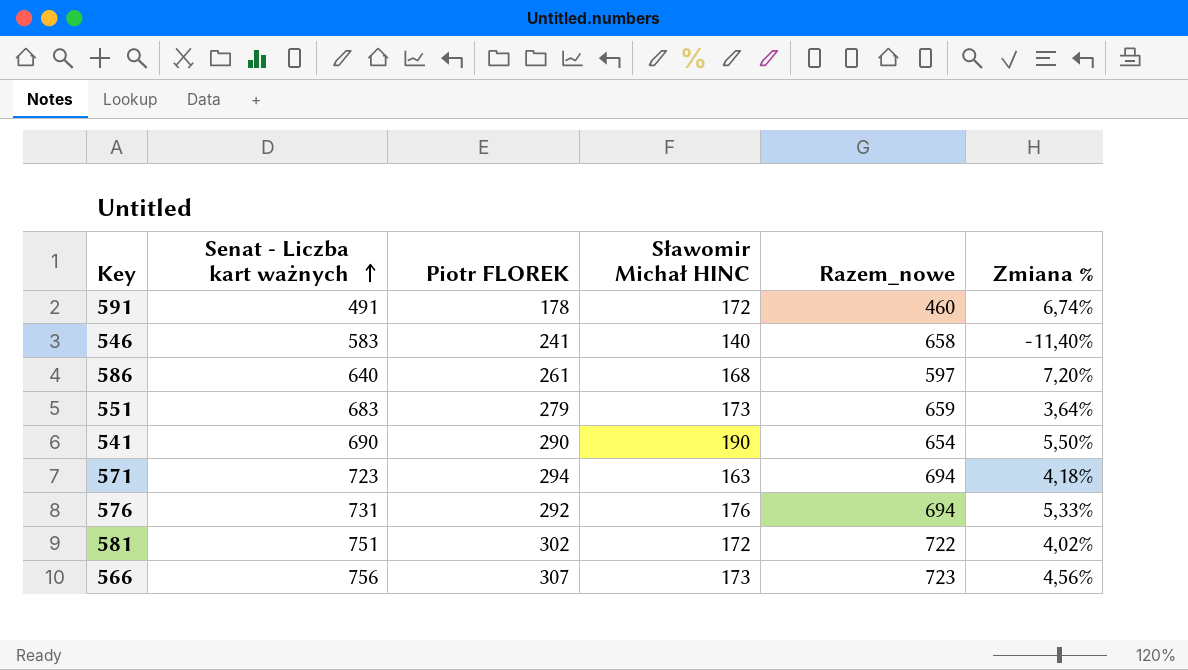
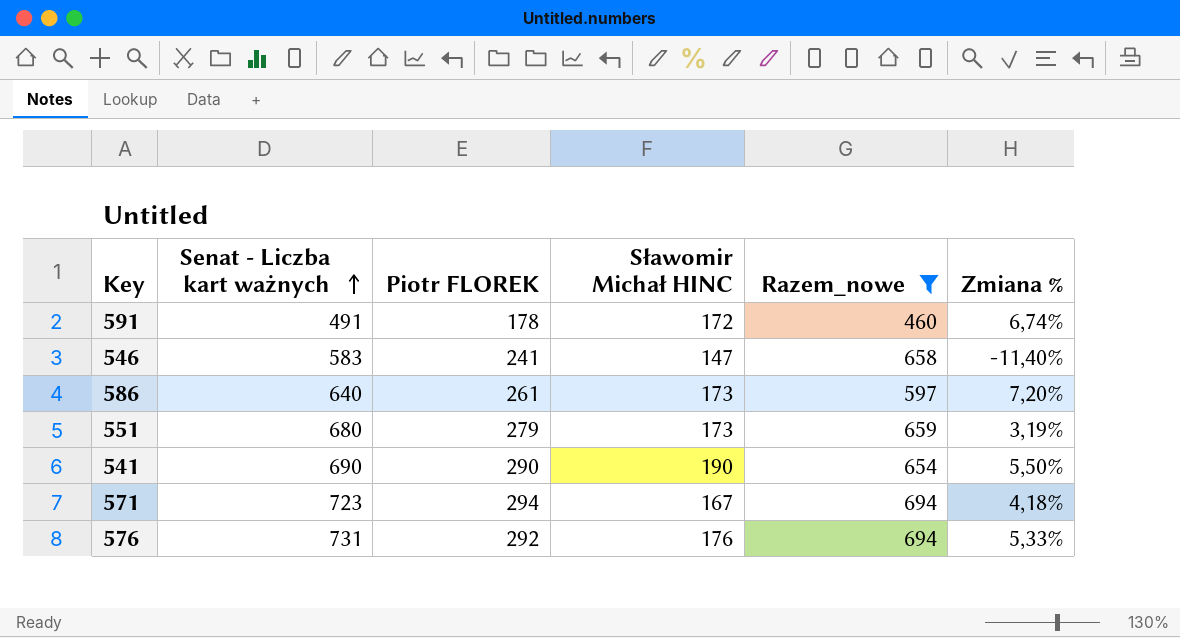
filter: none -> Razem_nowe <= 694
546 | Sławomir Michał HINC: 140 -> 147
586 | Sławomir Michał HINC: 168 -> 173
551 | Senat - Liczba kart ważnych: 683 -> 680
551 | Zmiana %: 3,64% -> 3,19%
571 | Sławomir Michał HINC: 163 -> 167

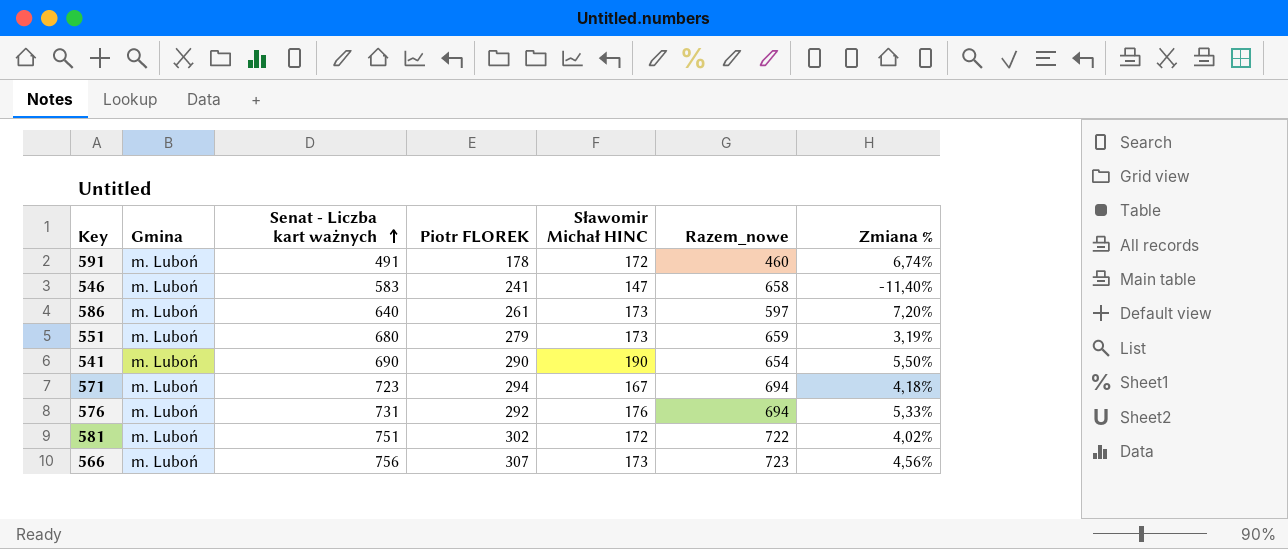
filter: Razem_nowe <= 694 -> none
column Gmina | position: none -> 2

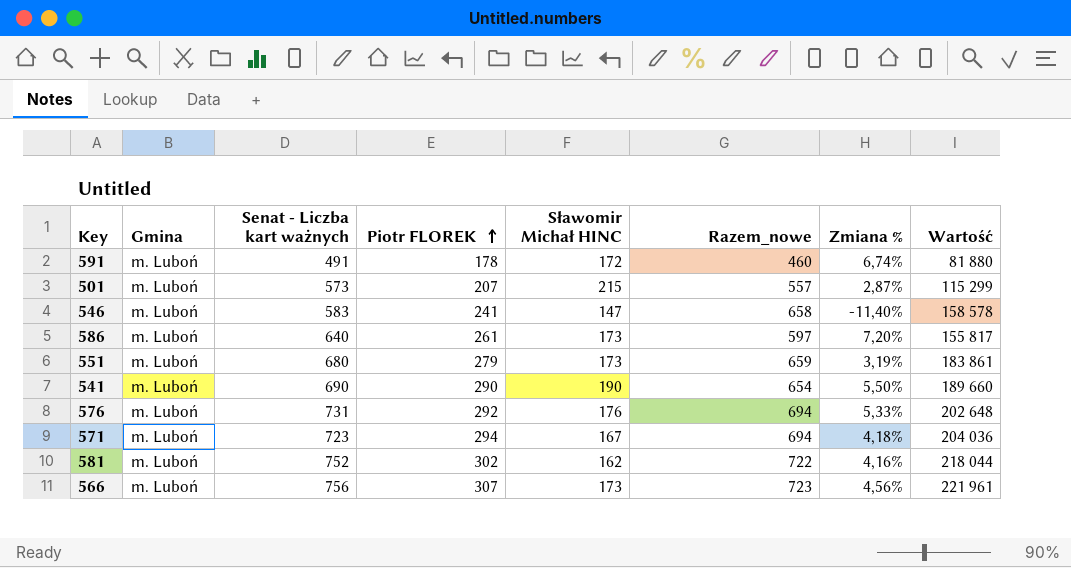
row order: Senat - Liczba kart ważnych ascending -> Piotr FLOREK ascending
column Wartość | formula: none -> [Piotr FLOREK] * [Razem_nowe]
row 501: none -> m. Luboń | 573 | 207 | 215 | 557 | 2,87% | 115 299
581 | Senat - Liczba kart ważnych: 751 -> 752
581 | Sławomir Michał HINC: 172 -> 162
581 | Zmiana %: 4,02% -> 4,16%

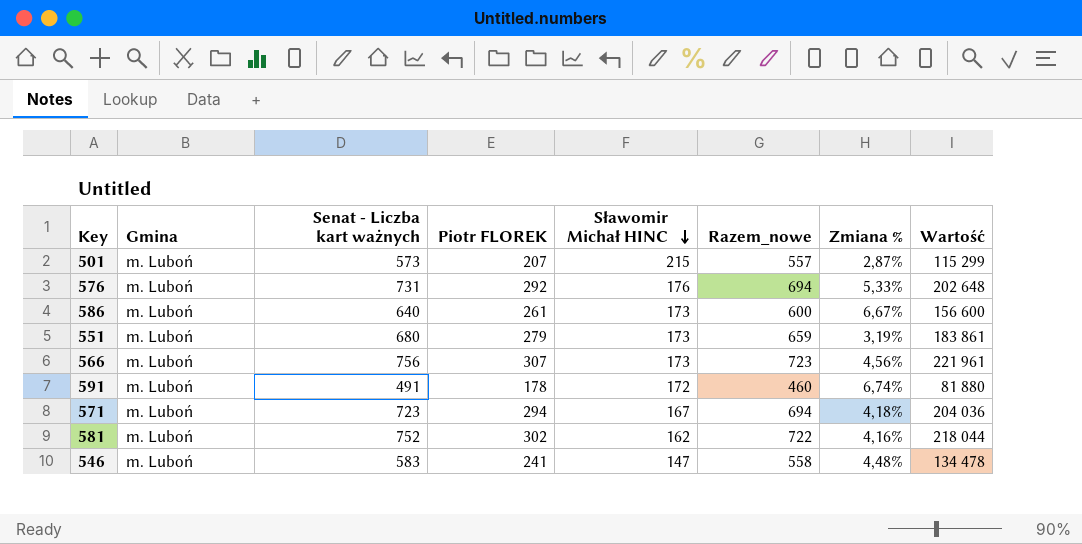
row order: Piotr FLOREK ascending -> Sławomir Michał HINC descending
row 541: m. Luboń | 690 | 290 | 190 | 654 | 5,50% | 189 660 -> none
586 | Razem_nowe: 597 -> 600
586 | Zmiana %: 7,20% -> 6,67%
586 | Wartość: 155 817 -> 156 600
546 | Razem_nowe: 658 -> 558
546 | Zmiana %: -11,40% -> 4,48%
546 | Wartość: 158 578 -> 134 478

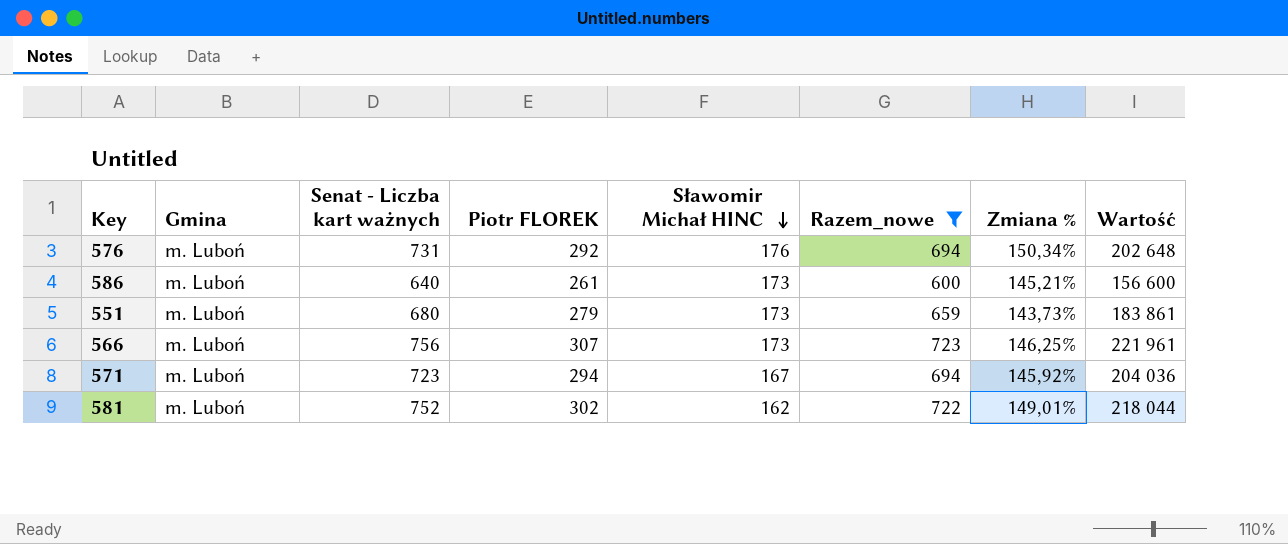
filter: none -> Razem_nowe >= 600
column Zmiana % | formula: ([Senat - Liczba kart ważnych] - [Razem_nowe]) / [Razem_nowe] -> ([Senat - Liczba kart ważnych] - [Piotr FLOREK]) / [Piotr FLOREK]

